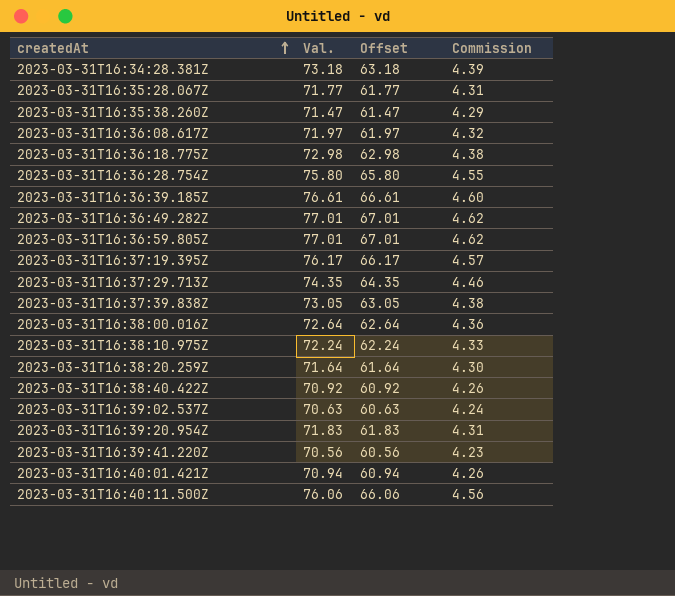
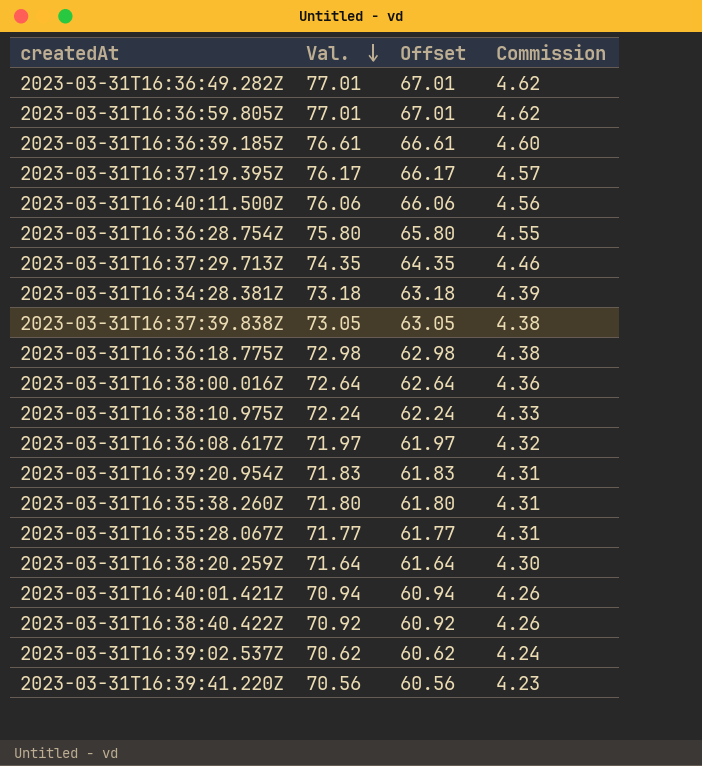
row order: createdAt ascending -> Val. descending
2023-03-31T16:35:38.260Z | Val.: 71.47 -> 71.80
2023-03-31T16:35:38.260Z | Offset: 61.47 -> 61.80
2023-03-31T16:35:38.260Z | Commission: 4.29 -> 4.31
2023-03-31T16:39:02.537Z | Val.: 70.63 -> 70.62
2023-03-31T16:39:02.537Z | Offset: 60.63 -> 60.62

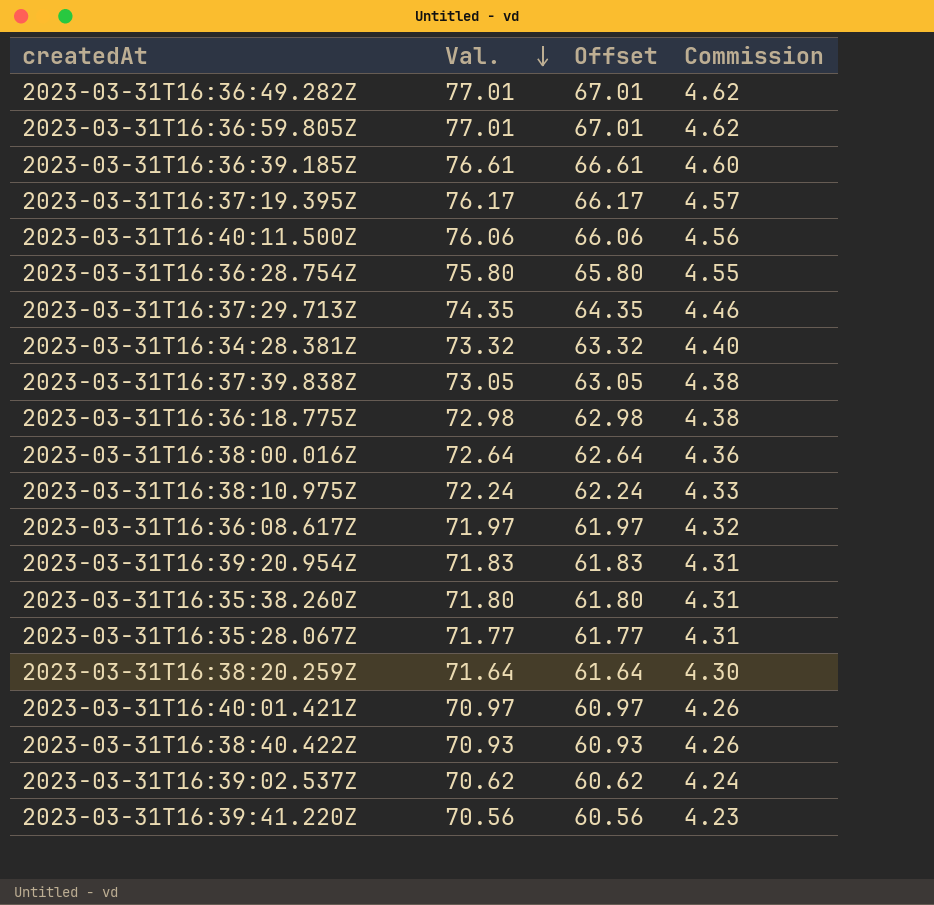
2023-03-31T16:34:28.381Z | Val.: 73.18 -> 73.32
2023-03-31T16:34:28.381Z | Offset: 63.18 -> 63.32
2023-03-31T16:34:28.381Z | Commission: 4.39 -> 4.40
2023-03-31T16:40:01.421Z | Val.: 70.94 -> 70.97
2023-03-31T16:40:01.421Z | Offset: 60.94 -> 60.97
2023-03-31T16:38:40.422Z | Val.: 70.92 -> 70.93
2023-03-31T16:38:40.422Z | Offset: 60.92 -> 60.93

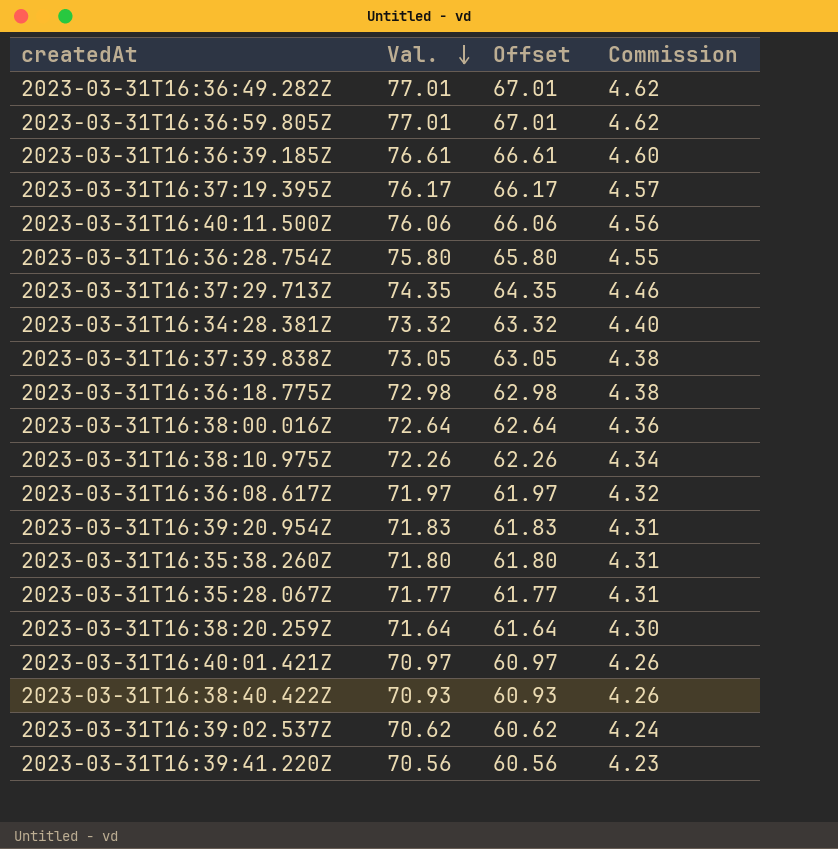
2023-03-31T16:38:10.975Z | Val.: 72.24 -> 72.26
2023-03-31T16:38:10.975Z | Offset: 62.24 -> 62.26
2023-03-31T16:38:10.975Z | Commission: 4.33 -> 4.34

